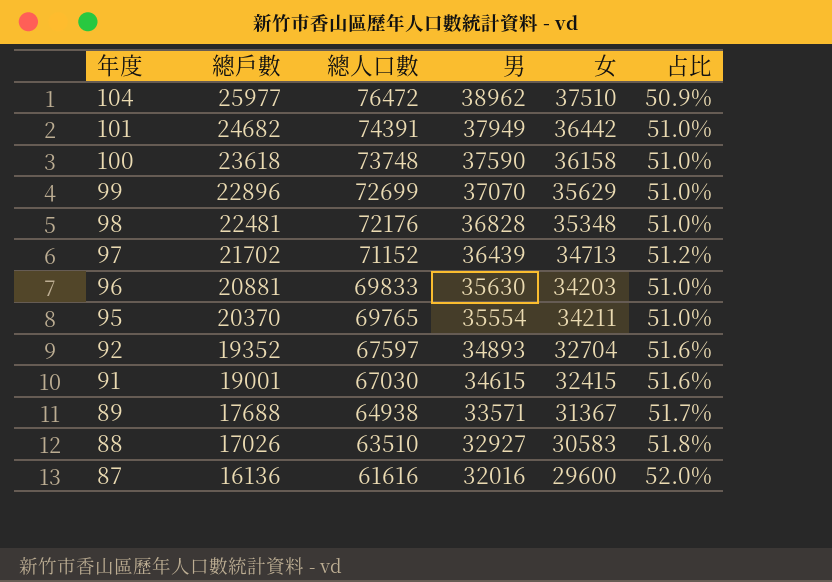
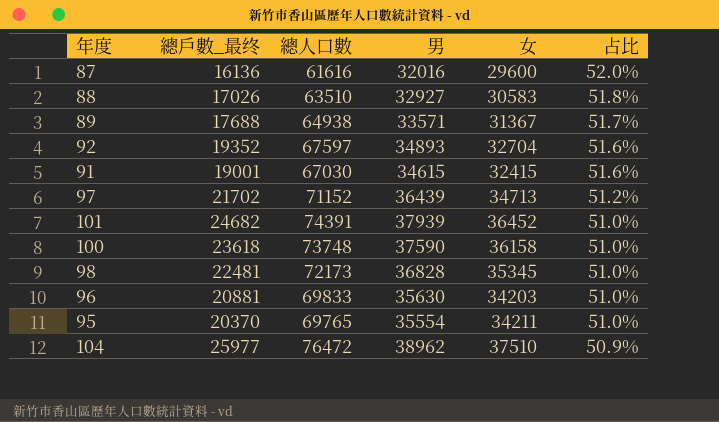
row order: 年度 descending -> 占比 descending
column name: 總戶數 -> 總戶數_最终
row 99: 22896 | 72699 | 37070 | 35629 | 51.0% -> none
101 | 男: 37949 -> 37939
101 | 女: 36442 -> 36452
98 | 總人口數: 72176 -> 72173
98 | 女: 35348 -> 35345

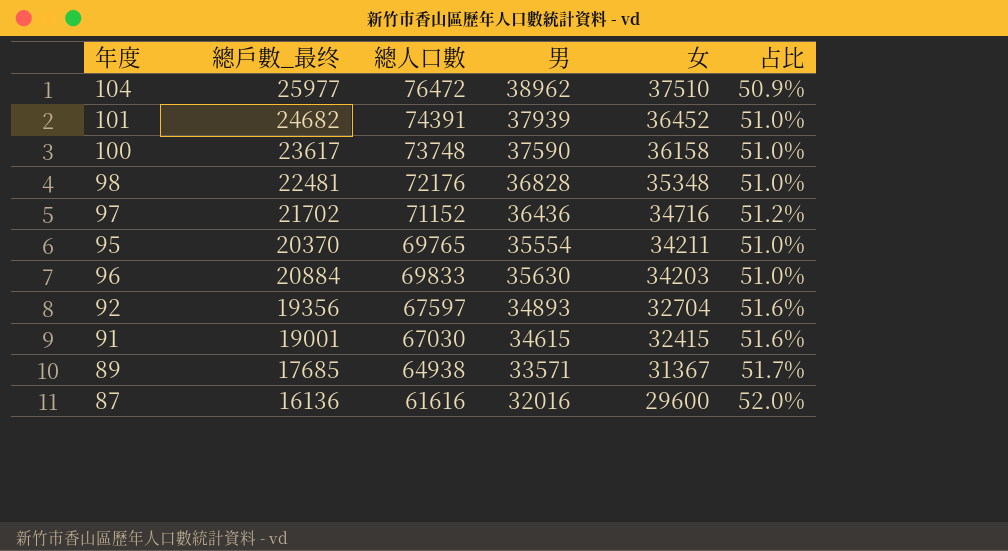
row order: 占比 descending -> 女 descending
row 88: 17026 | 63510 | 32927 | 30583 | 51.8% -> none
100 | 總戶數_最终: 23618 -> 23617
98 | 總人口數: 72173 -> 72176
98 | 女: 35345 -> 35348
97 | 男: 36439 -> 36436
97 | 女: 34713 -> 34716
96 | 總戶數_最终: 20881 -> 20884
92 | 總戶數_最终: 19352 -> 19356
89 | 總戶數_最终: 17688 -> 17685

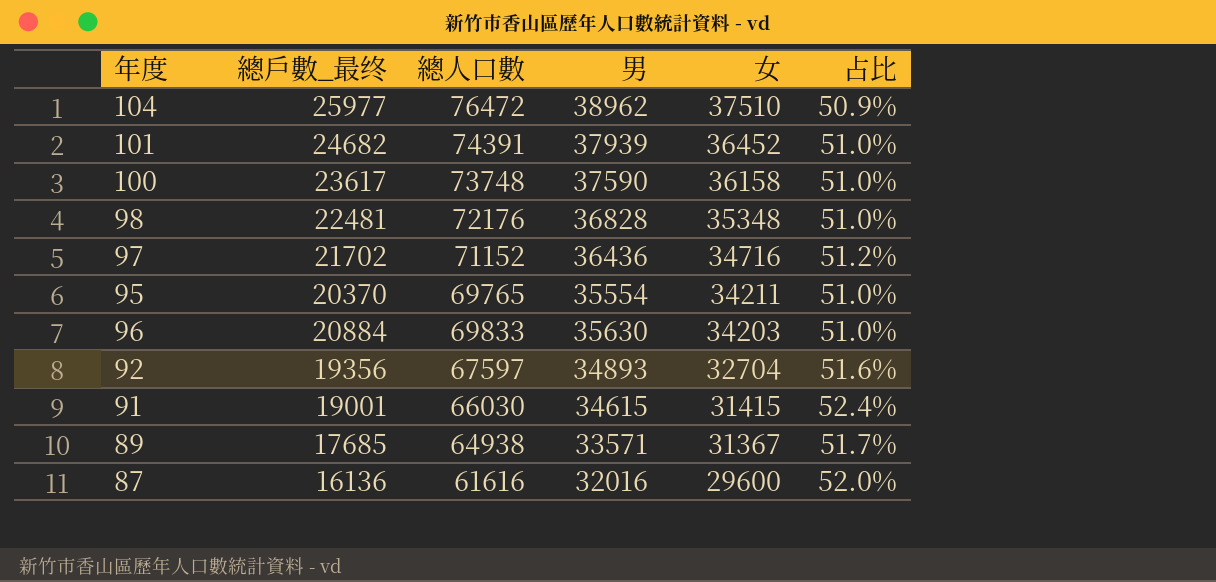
91 | 總人口數: 67030 -> 66030
91 | 女: 32415 -> 31415
91 | 占比: 51.6% -> 52.4%

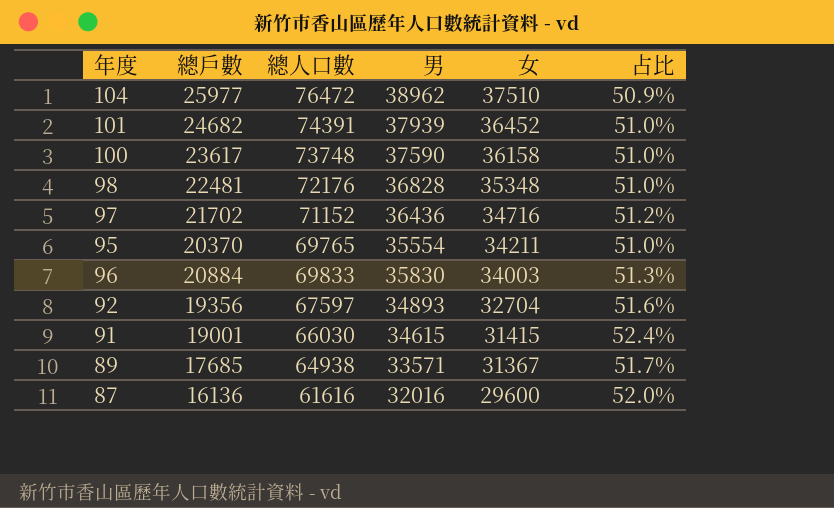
column name: 總戶數_最终 -> 總戶數
96 | 男: 35630 -> 35830
96 | 女: 34203 -> 34003
96 | 占比: 51.0% -> 51.3%

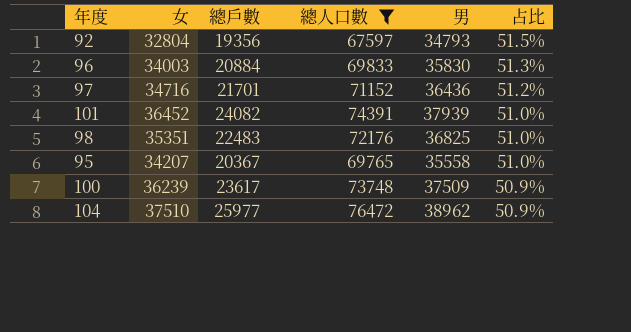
filter: none -> 總人口數 >= 67597
row order: 女 descending -> 占比 descending
column 女 | position: 5 -> 2
92 | 女: 32704 -> 32804
92 | 男: 34893 -> 34793
92 | 占比: 51.6% -> 51.5%
97 | 總戶數: 21702 -> 21701
101 | 總戶數: 24682 -> 24082
98 | 女: 35348 -> 35351
98 | 總戶數: 22481 -> 22483
98 | 男: 36828 -> 36825
95 | 女: 34211 -> 34207
95 | 總戶數: 20370 -> 20367
95 | 男: 35554 -> 35558
100 | 女: 36158 -> 36239
100 | 男: 37590 -> 37509
100 | 占比: 51.0% -> 50.9%

